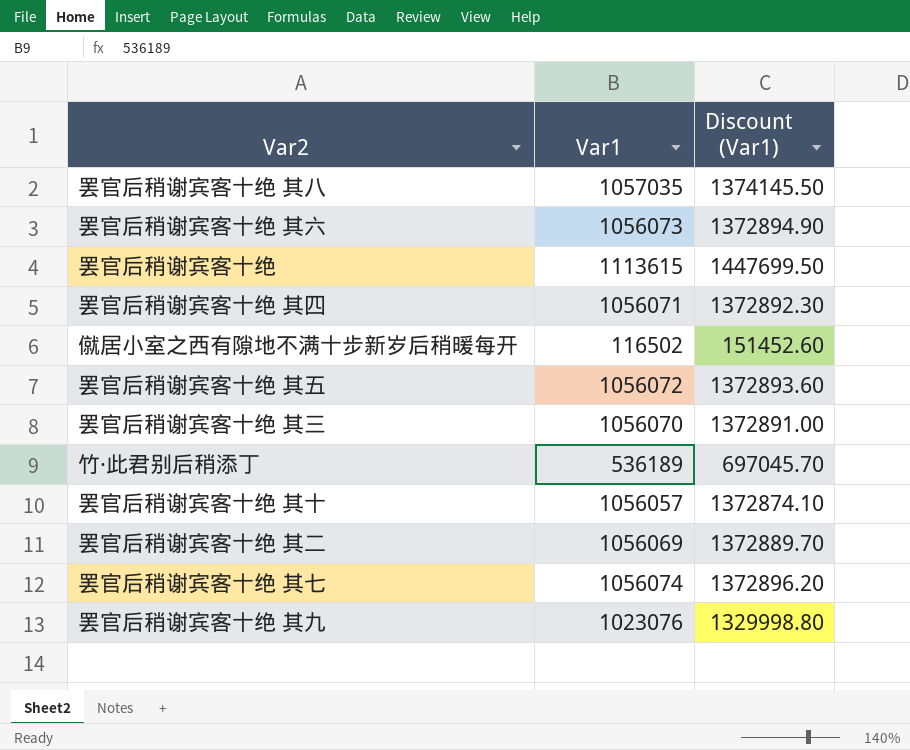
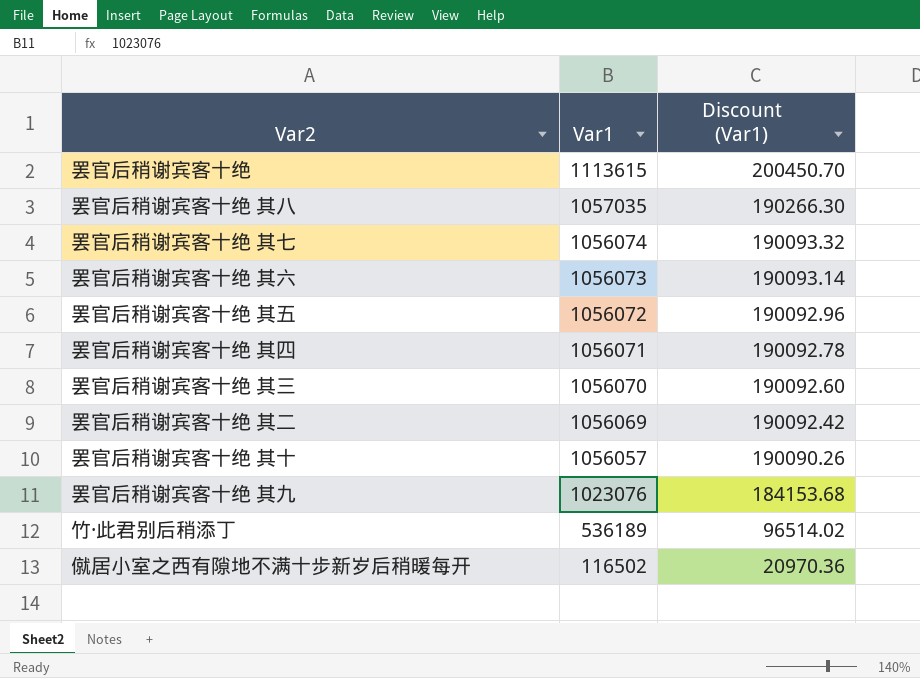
row order: none -> Var1 descending
column Discount (Var1) | formula: [Var1] * 1.3 -> [Var1] * 0.18

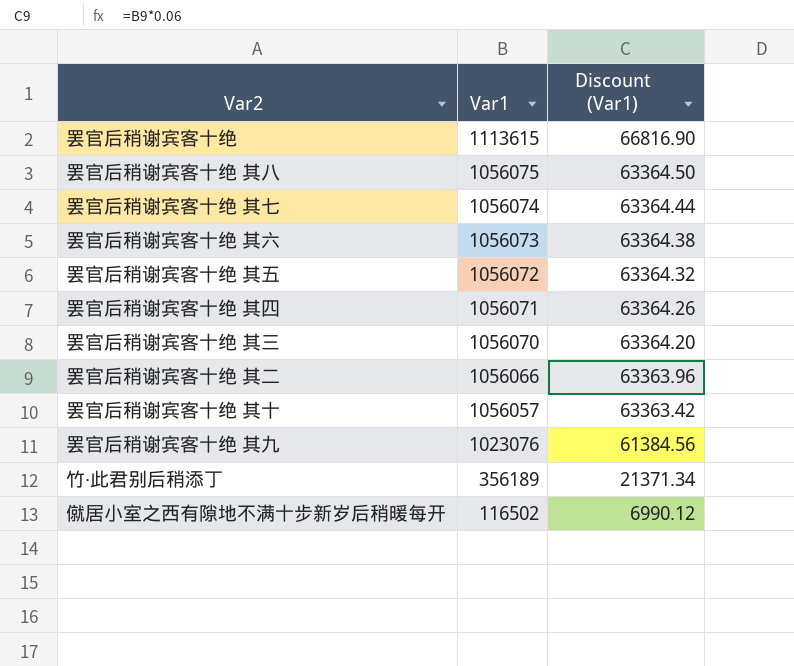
column Discount (Var1) | formula: [Var1] * 0.18 -> [Var1] * 0.06
罢官后稍谢宾客十绝 其八 | Var1: 1057035 -> 1056075
罢官后稍谢宾客十绝 其二 | Var1: 1056069 -> 1056066
竹·此君别后稍添丁 | Var1: 536189 -> 356189

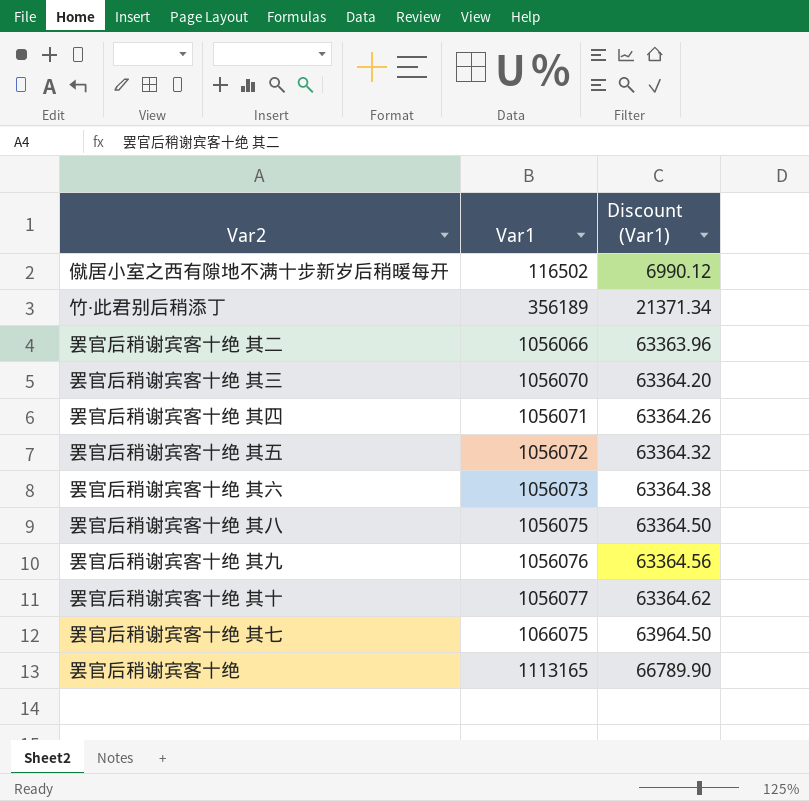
row order: Var1 descending -> Var1 ascending
罢官后稍谢宾客十绝 其九 | Var1: 1023076 -> 1056076
罢官后稍谢宾客十绝 其九 | Discount (Var1): 61384.56 -> 63364.56
罢官后稍谢宾客十绝 其十 | Var1: 1056057 -> 1056077
罢官后稍谢宾客十绝 其十 | Discount (Var1): 63363.42 -> 63364.62
罢官后稍谢宾客十绝 其七 | Var1: 1056074 -> 1066075
罢官后稍谢宾客十绝 其七 | Discount (Var1): 63364.44 -> 63964.50
罢官后稍谢宾客十绝 | Var1: 1113615 -> 1113165
罢官后稍谢宾客十绝 | Discount (Var1): 66816.90 -> 66789.90

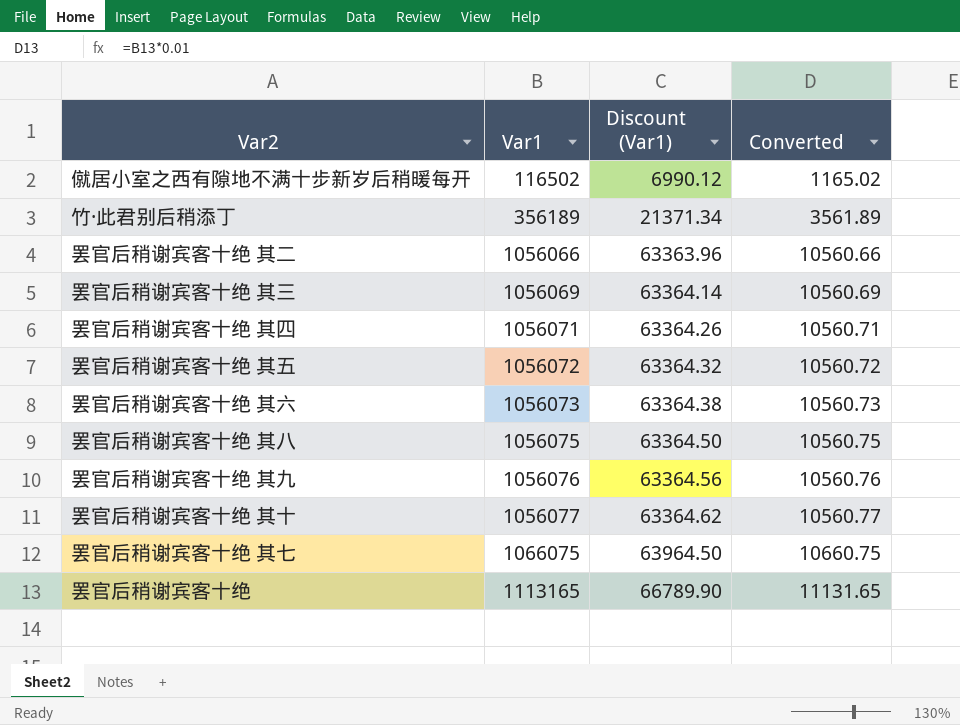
column Converted | formula: none -> [Var1] * 0.01
罢官后稍谢宾客十绝 其三 | Var1: 1056070 -> 1056069
罢官后稍谢宾客十绝 其三 | Discount (Var1): 63364.20 -> 63364.14

